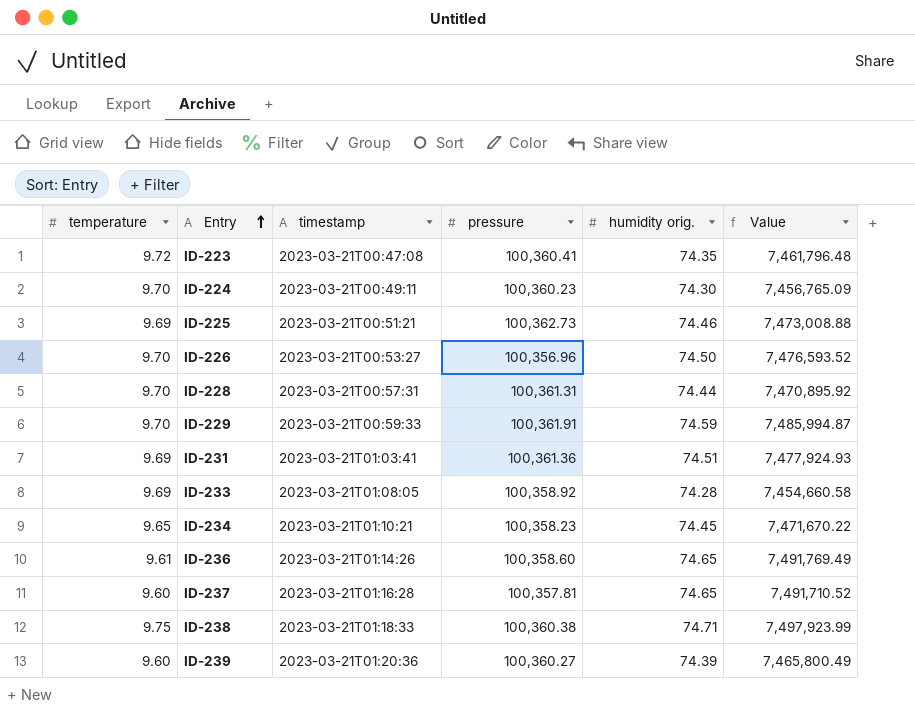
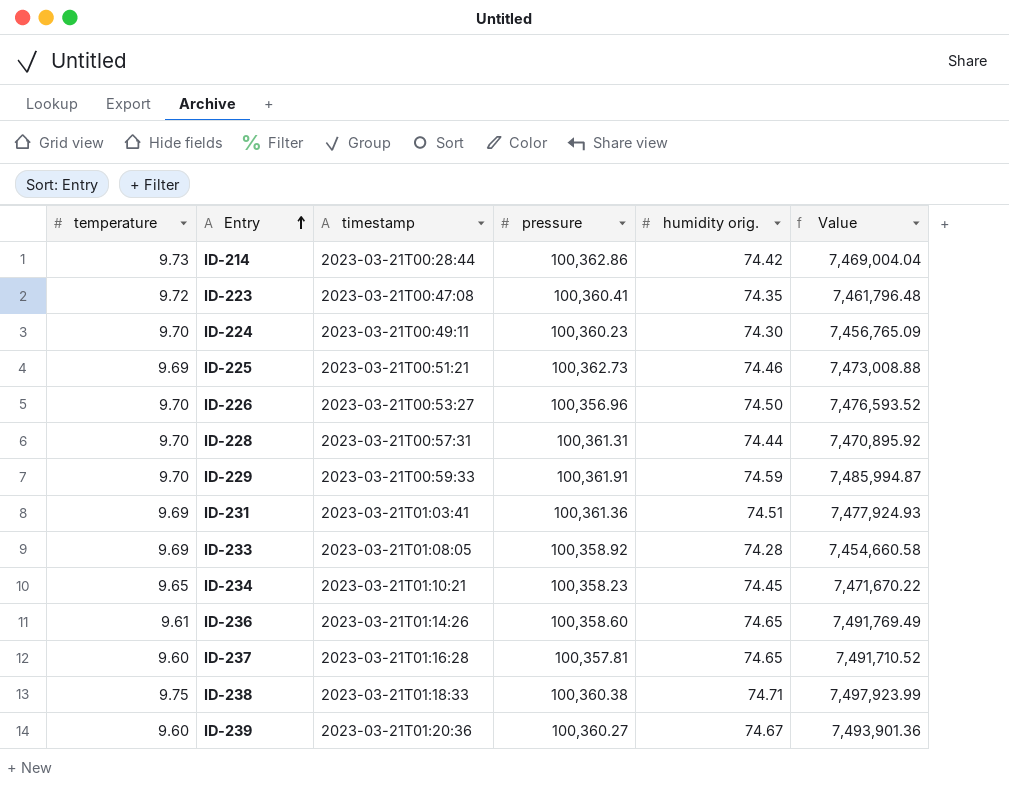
row ID-214: none -> 9.73 | 2023-03-21T00:28:44 | 100,362.86 | 74.42 | 7,469,004.04
ID-239 | humidity orig.: 74.39 -> 74.67
ID-239 | Value: 7,465,800.49 -> 7,493,901.36

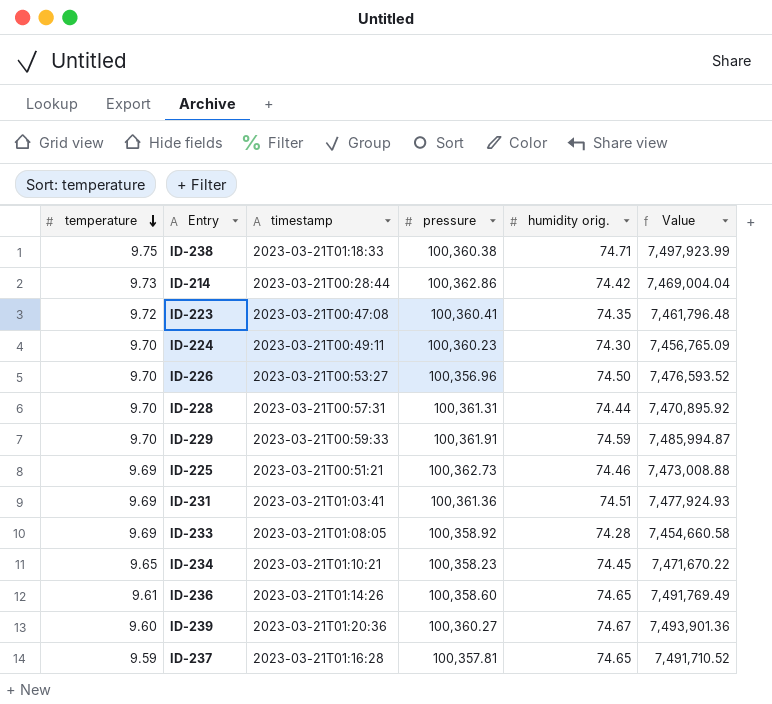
row order: Entry ascending -> temperature descending
ID-237 | temperature: 9.60 -> 9.59

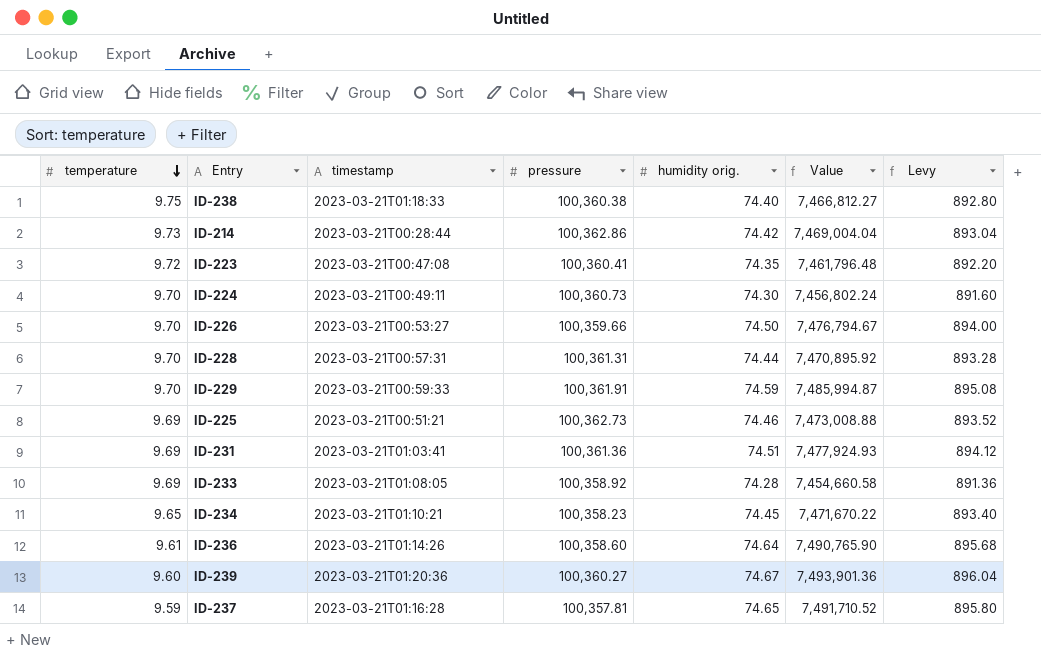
column Levy | formula: none -> [humidity orig.] * 12
ID-238 | humidity orig.: 74.71 -> 74.40
ID-238 | Value: 7,497,923.99 -> 7,466,812.27
ID-224 | pressure: 100,360.23 -> 100,360.73
ID-224 | Value: 7,456,765.09 -> 7,456,802.24
ID-226 | pressure: 100,356.96 -> 100,359.66
ID-226 | Value: 7,476,593.52 -> 7,476,794.67
ID-236 | humidity orig.: 74.65 -> 74.64
ID-236 | Value: 7,491,769.49 -> 7,490,765.90

